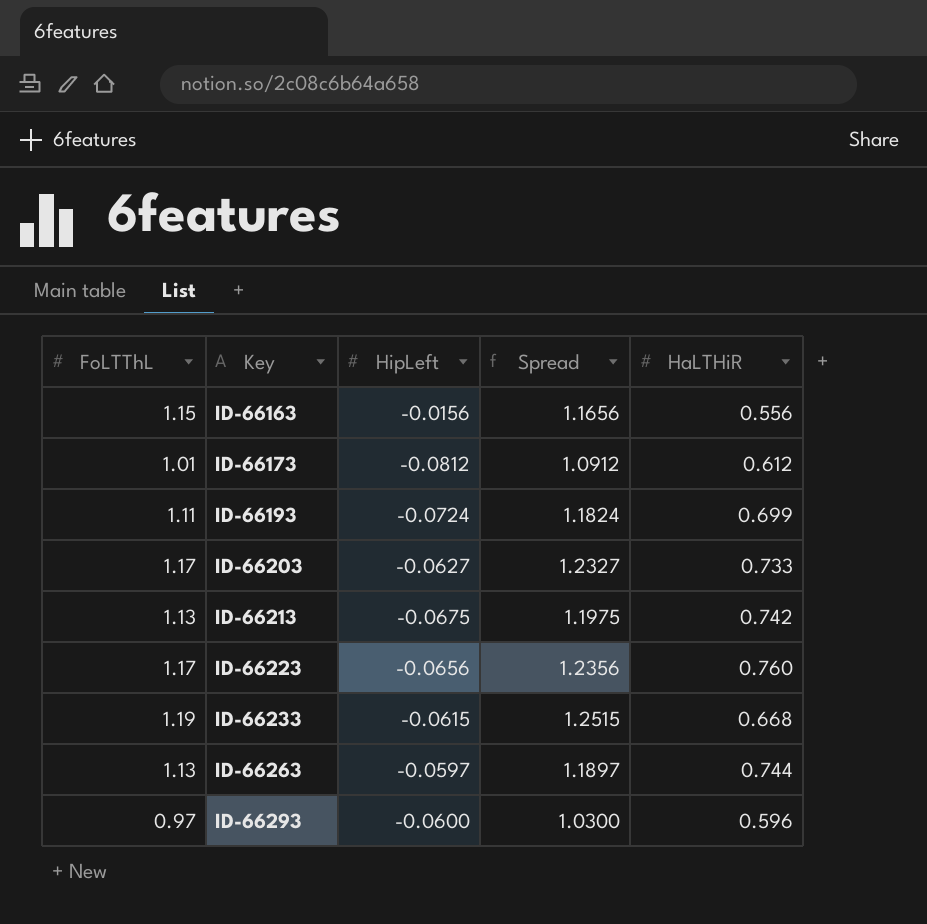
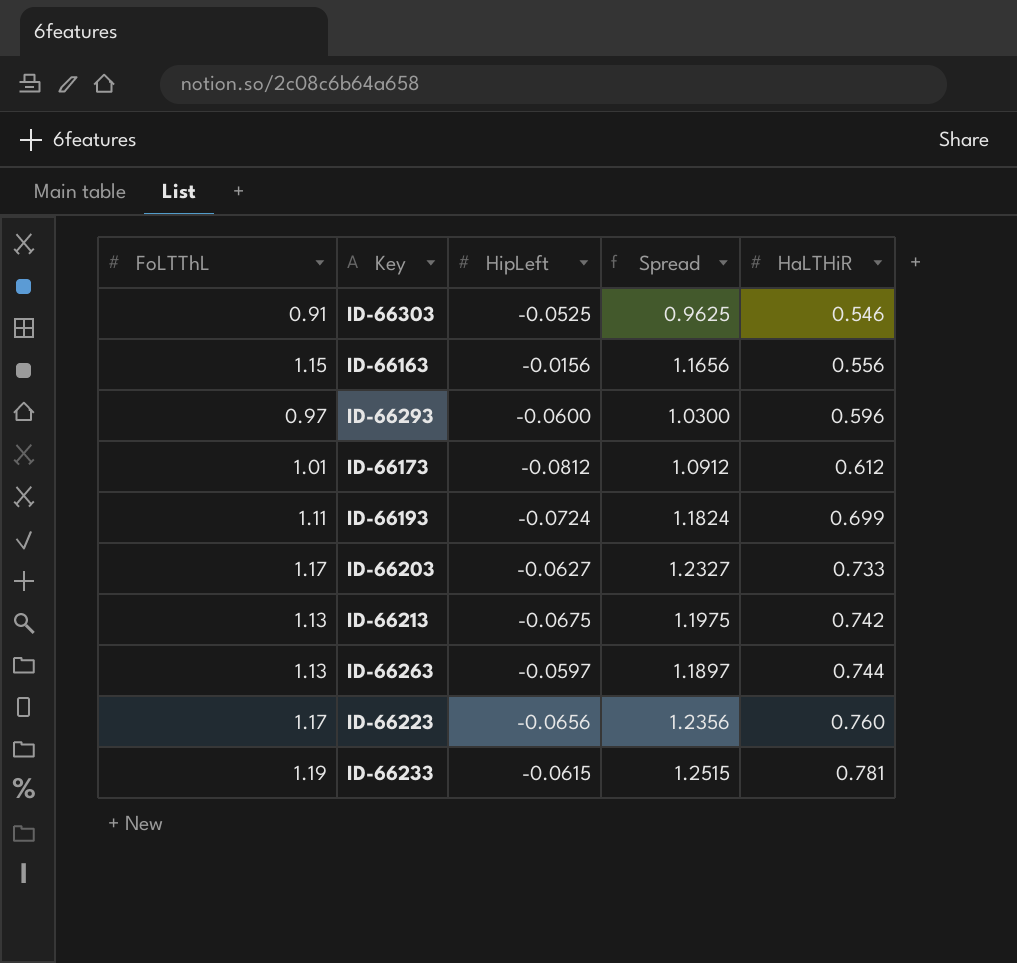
row order: Key ascending -> HaLTHiR ascending
row ID-66303: none -> 0.91 | -0.0525 | 0.9625 | 0.546
ID-66233 | HaLTHiR: 0.668 -> 0.781

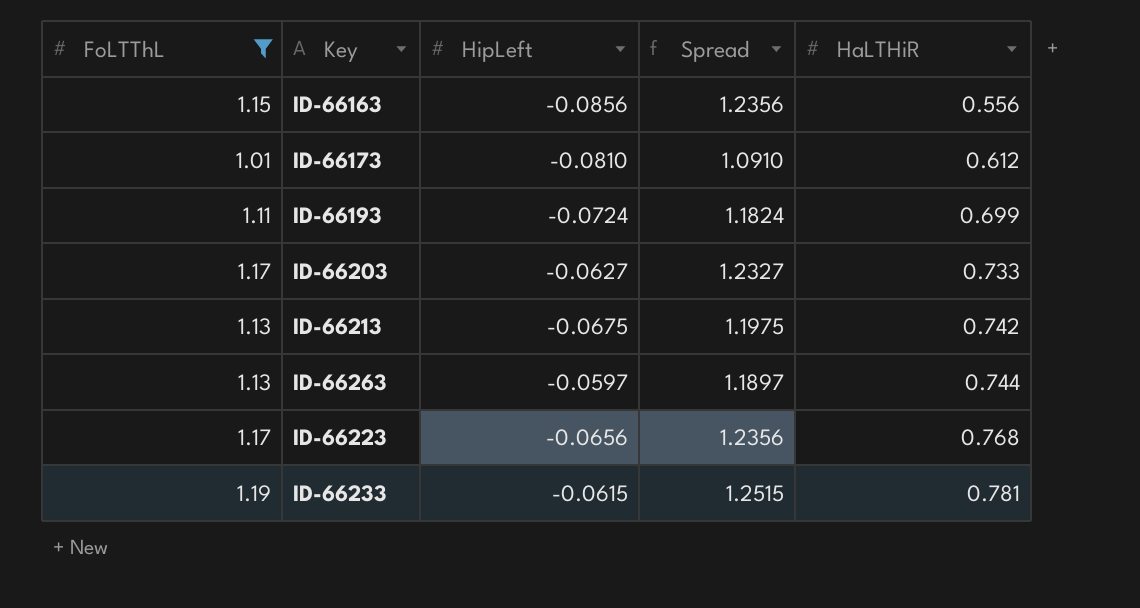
filter: none -> FoLTThL >= 1.01
ID-66163 | HipLeft: -0.0156 -> -0.0856
ID-66163 | Spread: 1.1656 -> 1.2356
ID-66173 | HipLeft: -0.0812 -> -0.0810
ID-66173 | Spread: 1.0912 -> 1.0910
ID-66223 | HaLTHiR: 0.760 -> 0.768

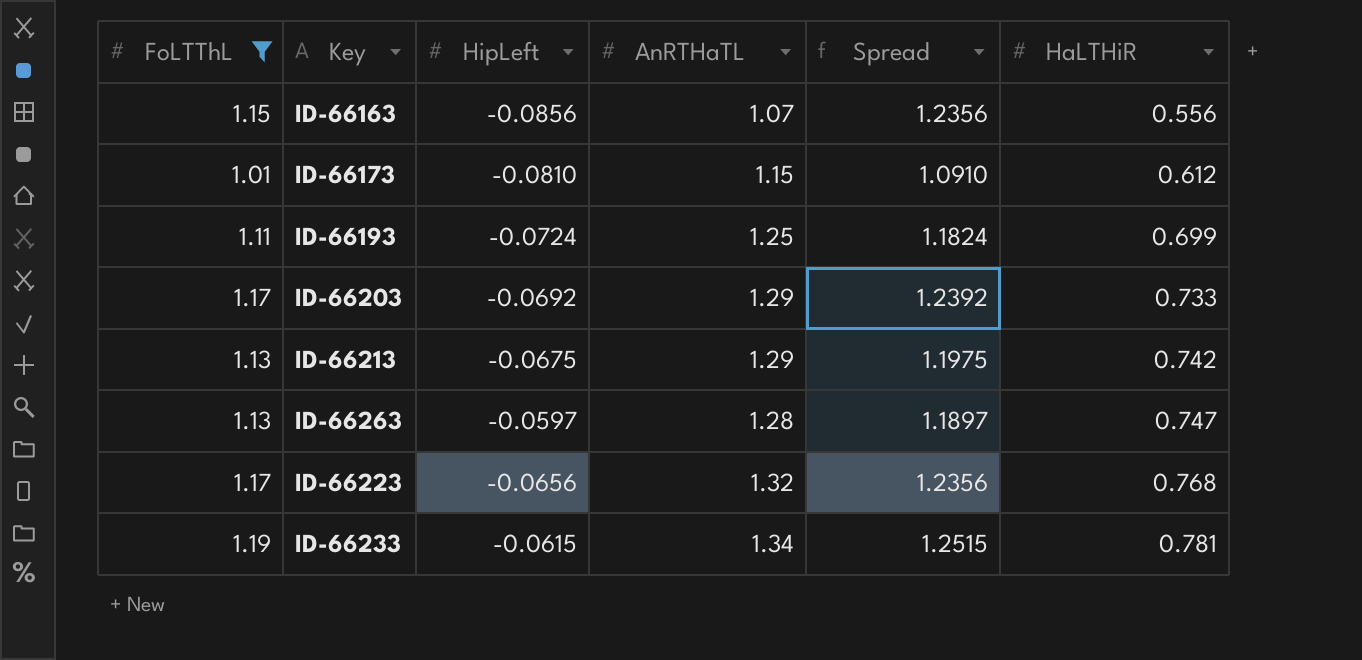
column AnRTHaTL | position: none -> 4
ID-66203 | HipLeft: -0.0627 -> -0.0692
ID-66203 | Spread: 1.2327 -> 1.2392
ID-66263 | HaLTHiR: 0.744 -> 0.747

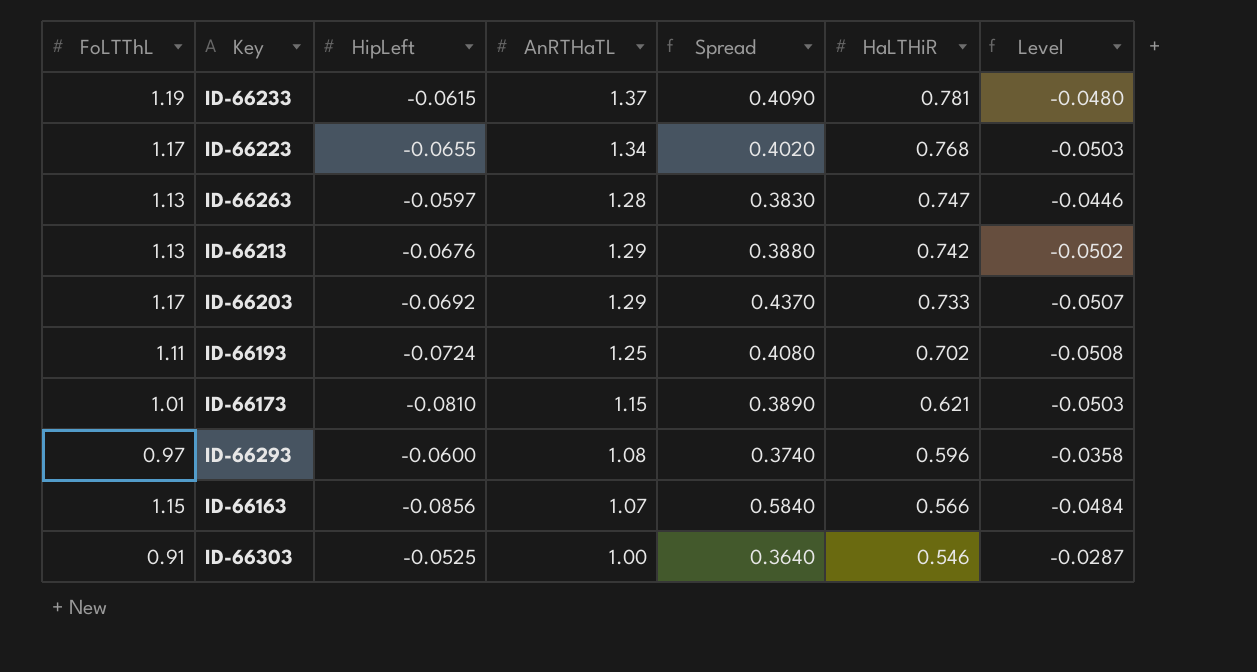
filter: FoLTThL >= 1.01 -> none
row order: HaLTHiR ascending -> HaLTHiR descending
column Spread | formula: [FoLTThL] - [HipLeft] -> [FoLTThL] - [HaLTHiR]
column Level | formula: none -> [HipLeft] * [HaLTHiR]
ID-66233 | AnRTHaTL: 1.34 -> 1.37
ID-66223 | HipLeft: -0.0656 -> -0.0655
ID-66223 | AnRTHaTL: 1.32 -> 1.34
ID-66213 | HipLeft: -0.0675 -> -0.0676
ID-66193 | HaLTHiR: 0.699 -> 0.702
ID-66173 | HaLTHiR: 0.612 -> 0.621
ID-66163 | HaLTHiR: 0.556 -> 0.566

